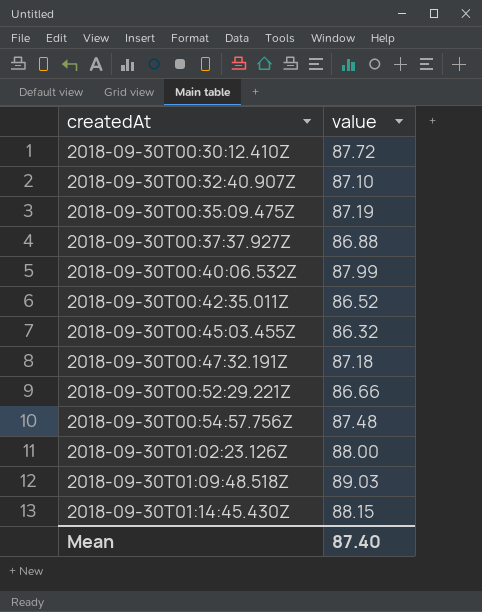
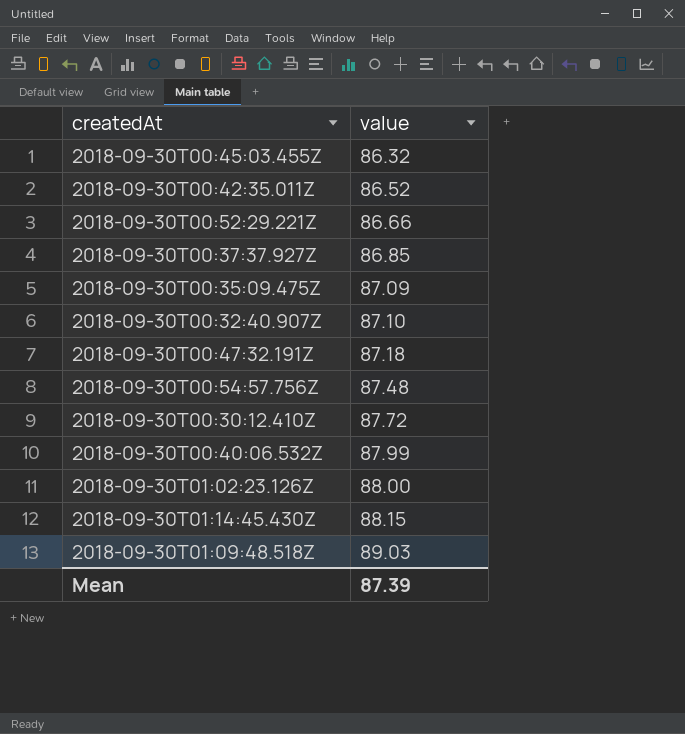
row order: createdAt ascending -> value ascending
2018-09-30T00:37:37.927Z | value: 86.88 -> 86.85
2018-09-30T00:35:09.475Z | value: 87.19 -> 87.09
Mean | value: 87.40 -> 87.39

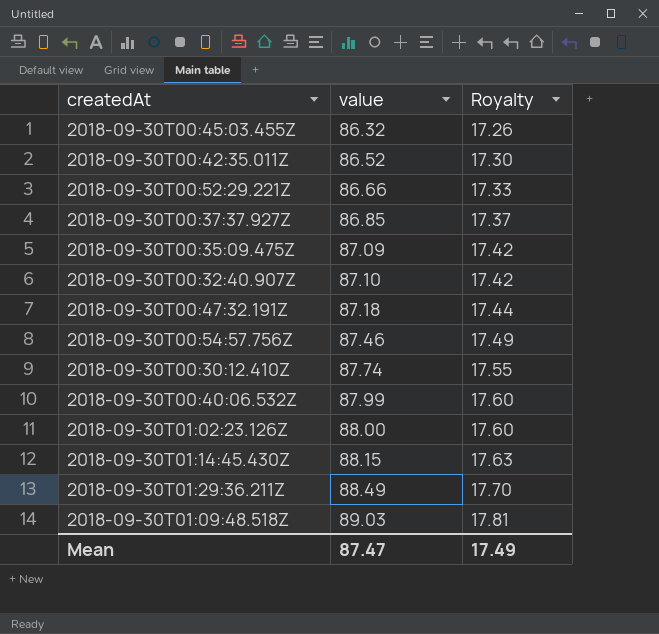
column Royalty | formula: none -> [value] * 0.2
2018-09-30T00:54:57.756Z | value: 87.48 -> 87.46
2018-09-30T00:30:12.410Z | value: 87.72 -> 87.74
row 2018-09-30T01:29:36.211Z: none -> 88.49 | 17.70
Mean | value: 87.39 -> 87.47

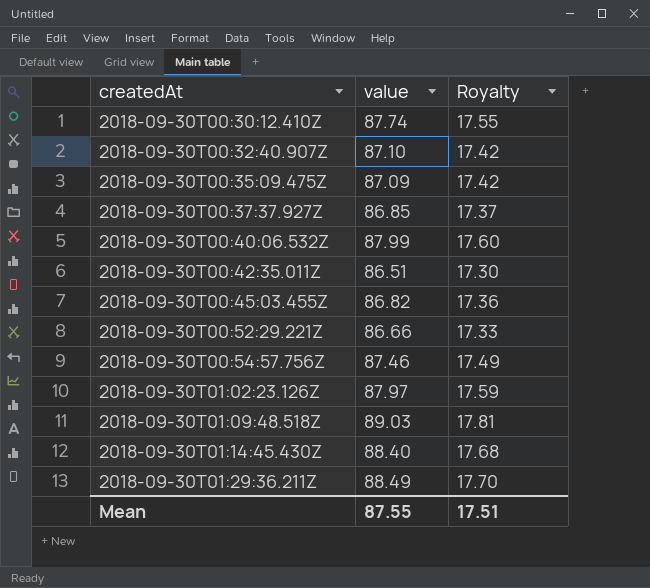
row order: value ascending -> createdAt ascending
row 2018-09-30T00:47:32.191Z: 87.18 | 17.44 -> none
2018-09-30T00:42:35.011Z | value: 86.52 -> 86.51
2018-09-30T00:45:03.455Z | value: 86.32 -> 86.82
2018-09-30T00:45:03.455Z | Royalty: 17.26 -> 17.36
2018-09-30T01:02:23.126Z | value: 88.00 -> 87.97
2018-09-30T01:02:23.126Z | Royalty: 17.60 -> 17.59
2018-09-30T01:14:45.430Z | value: 88.15 -> 88.40
2018-09-30T01:14:45.430Z | Royalty: 17.63 -> 17.68
Mean | value: 87.47 -> 87.55
Mean | Royalty: 17.49 -> 17.51

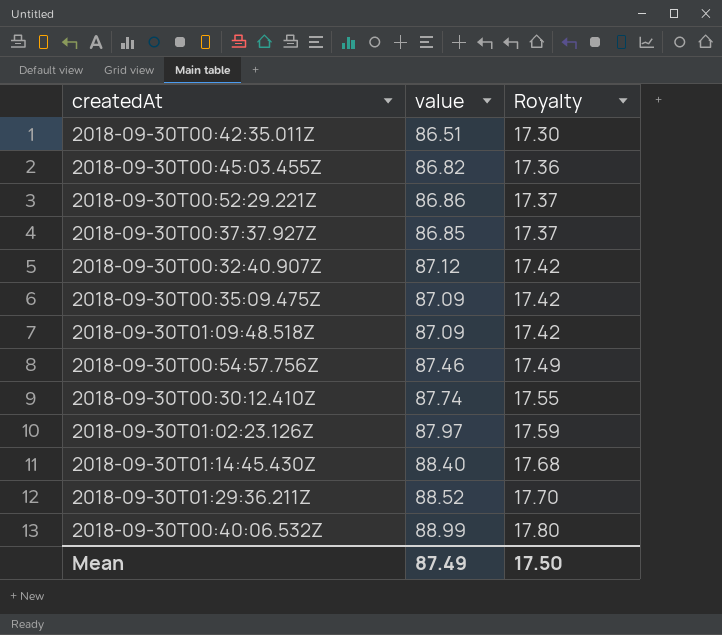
row order: createdAt ascending -> Royalty ascending
2018-09-30T00:52:29.221Z | value: 86.66 -> 86.86
2018-09-30T00:52:29.221Z | Royalty: 17.33 -> 17.37
2018-09-30T00:32:40.907Z | value: 87.10 -> 87.12
2018-09-30T01:09:48.518Z | value: 89.03 -> 87.09
2018-09-30T01:09:48.518Z | Royalty: 17.81 -> 17.42
2018-09-30T01:29:36.211Z | value: 88.49 -> 88.52
2018-09-30T00:40:06.532Z | value: 87.99 -> 88.99
2018-09-30T00:40:06.532Z | Royalty: 17.60 -> 17.80
Mean | value: 87.55 -> 87.49
Mean | Royalty: 17.51 -> 17.50

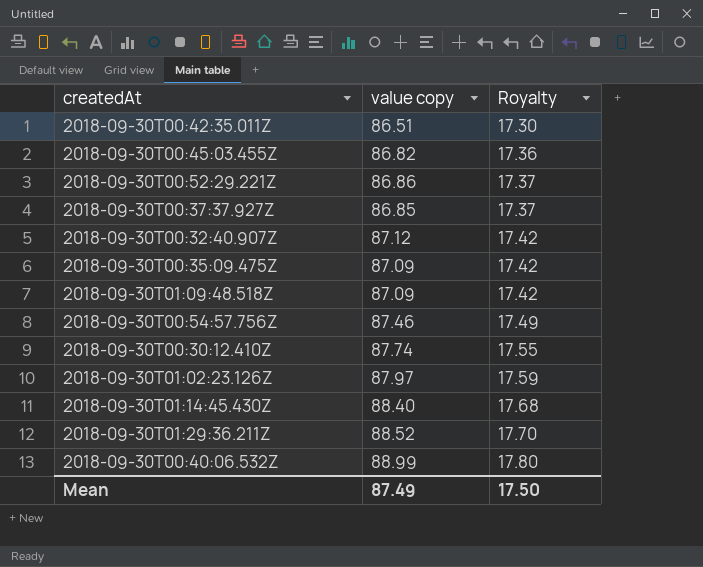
column name: value -> value copy

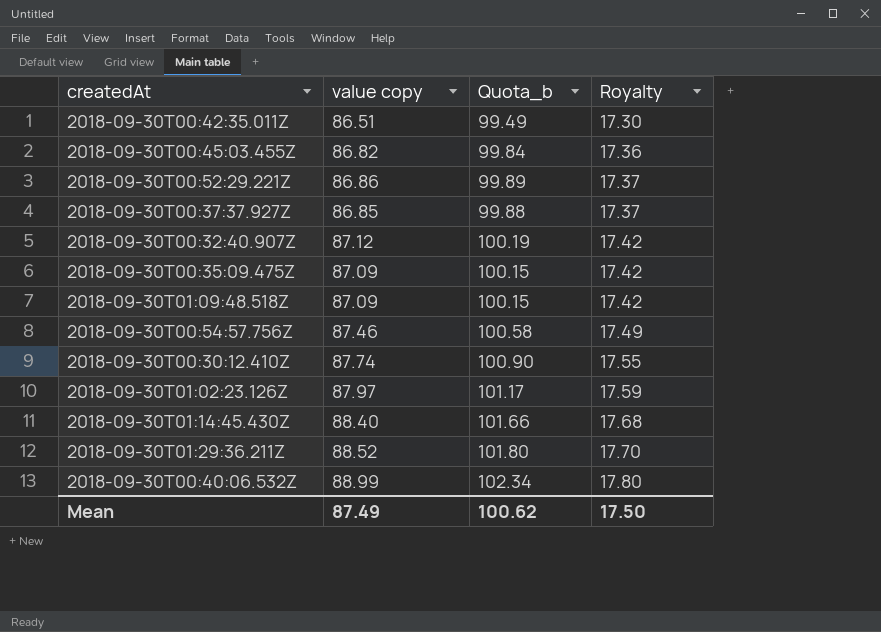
column Quota_b | formula: none -> [value copy] * 1.15

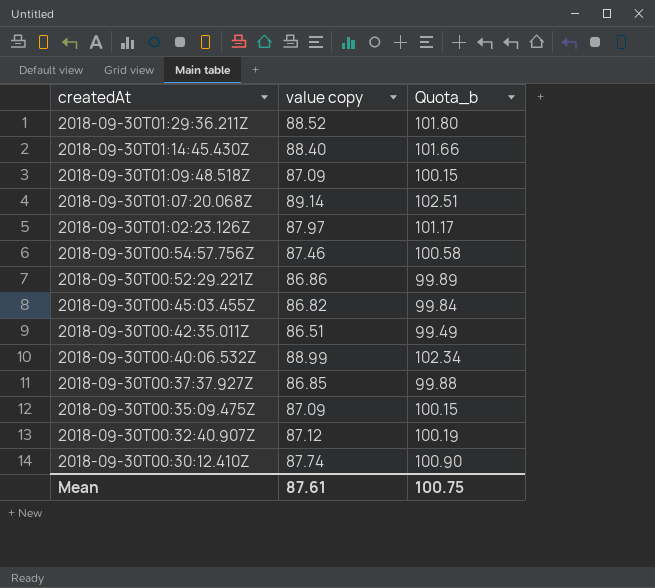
row order: Royalty ascending -> createdAt descending
column Royalty | formula: [value copy] * 0.2 -> none
row 2018-09-30T01:07:20.068Z: none -> 89.14 | 102.51
Mean | value copy: 87.49 -> 87.61
Mean | Quota_b: 100.62 -> 100.75

